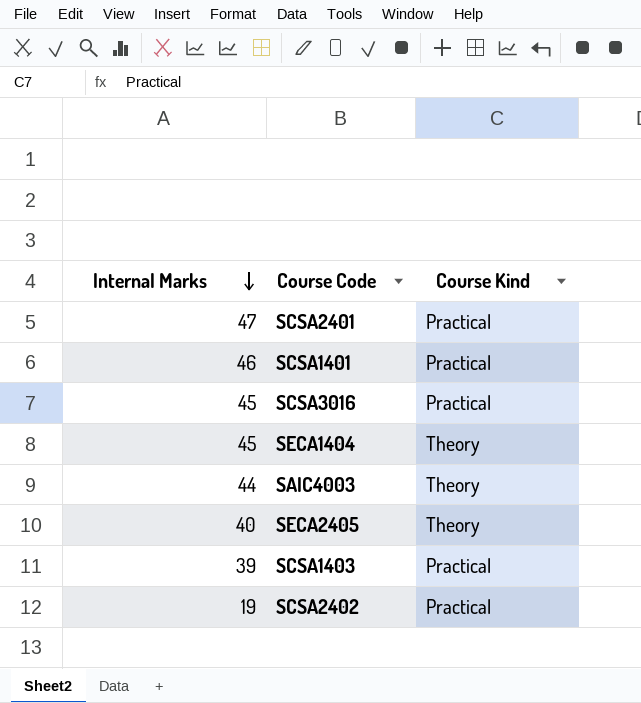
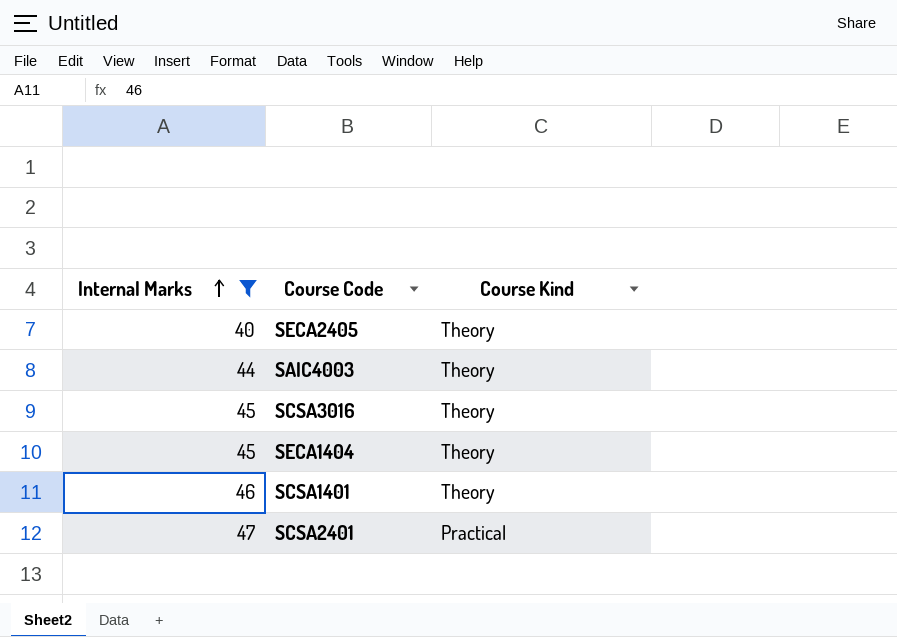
filter: none -> Internal Marks >= 40
row order: Internal Marks descending -> Internal Marks ascending
SCSA3016 | Course Kind: Practical -> Theory
SCSA1401 | Course Kind: Practical -> Theory

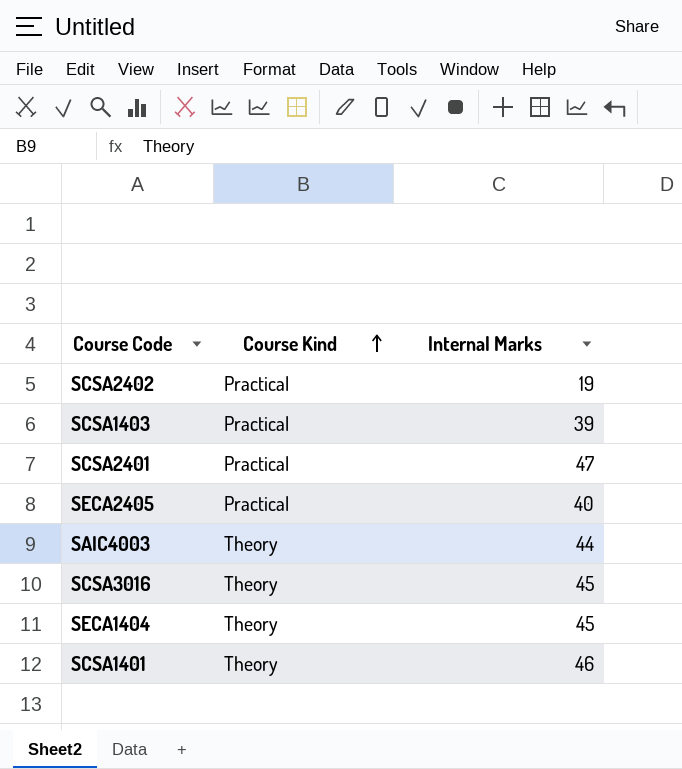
filter: Internal Marks >= 40 -> none
row order: Internal Marks ascending -> Course Kind ascending
column Internal Marks | position: 1 -> 3
SECA2405 | Course Kind: Theory -> Practical

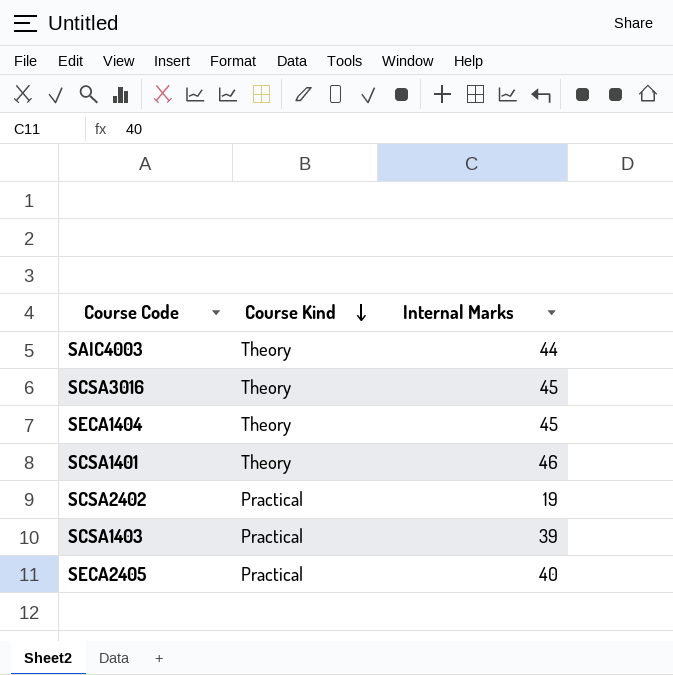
row order: Course Kind ascending -> Course Kind descending
row SCSA2401: Practical | 47 -> none

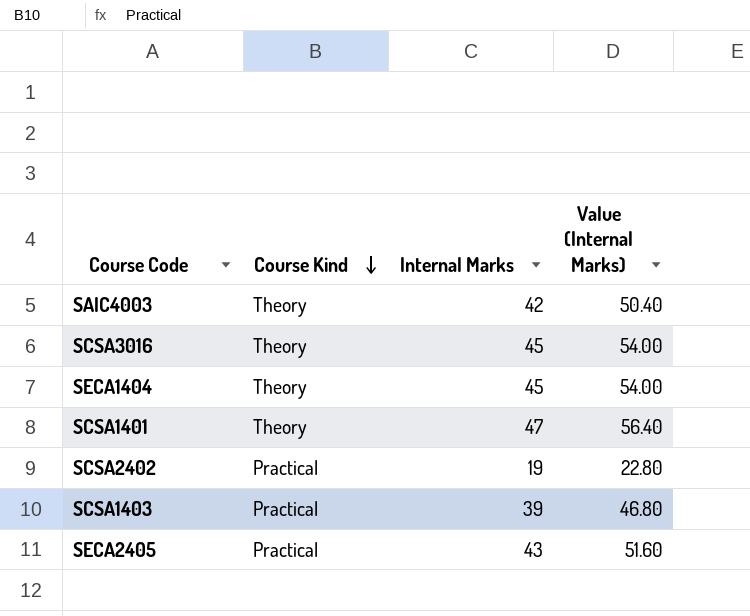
column Value (Internal Marks) | formula: none -> [Internal Marks] * 1.2
SAIC4003 | Internal Marks: 44 -> 42
SCSA1401 | Internal Marks: 46 -> 47
SECA2405 | Internal Marks: 40 -> 43

